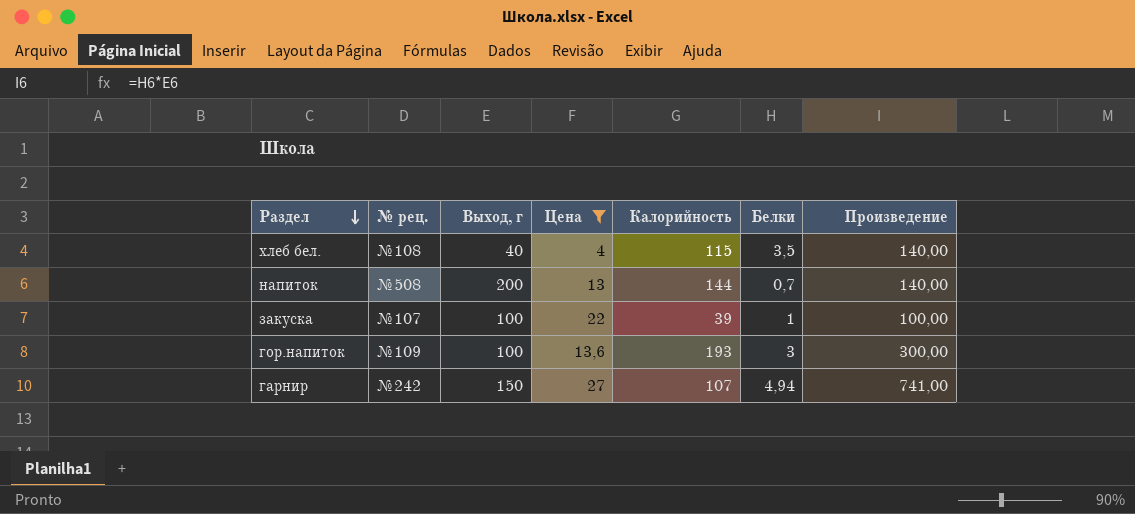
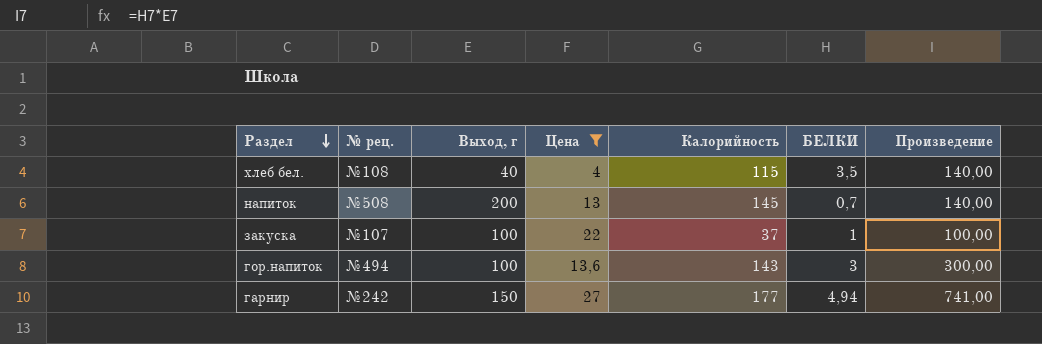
column name: Белки -> БЕЛКИ
напиток | Калорийность: 144 -> 145
закуска | Калорийность: 39 -> 37
гор.напиток | № рец.: №109 -> №494
гор.напиток | Калорийность: 193 -> 143
гарнир | Калорийность: 107 -> 177

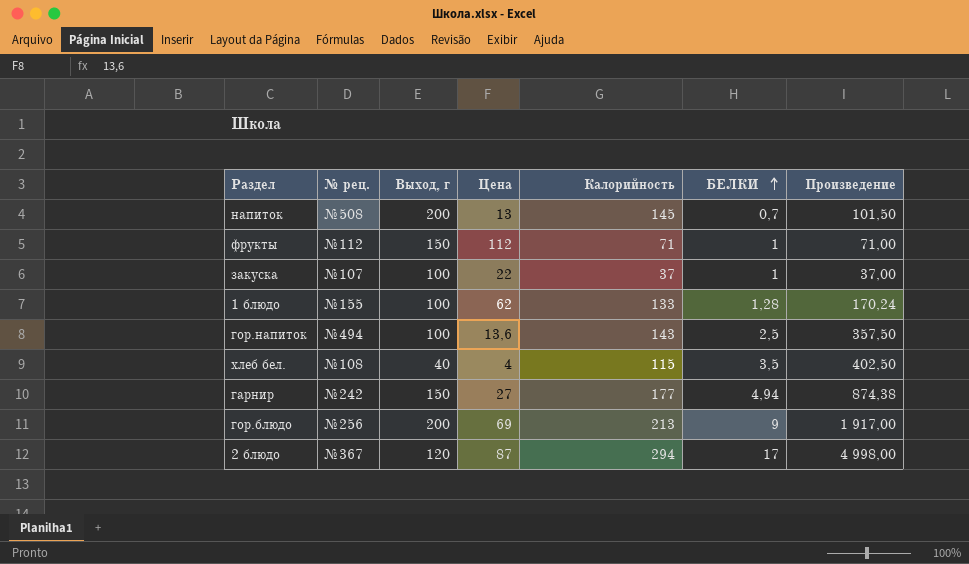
filter: Цена <= 27 -> none
row order: Раздел descending -> БЕЛКИ ascending
column Произведение | formula: [Выход, г] * [БЕЛКИ] -> [Калорийность] * [БЕЛКИ]
гор.напиток | БЕЛКИ: 3 -> 2,5

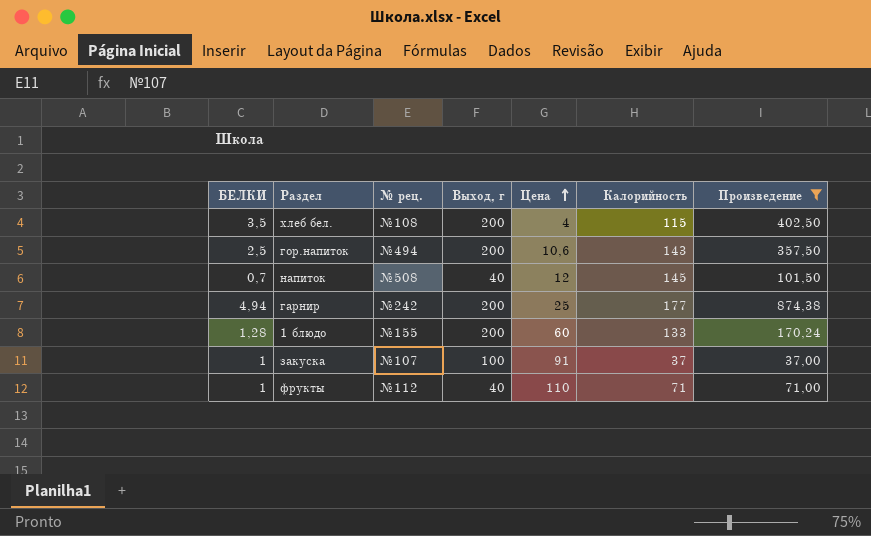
filter: none -> Произведение <= 874,38
row order: БЕЛКИ ascending -> Цена ascending
column БЕЛКИ | position: 6 -> 1
хлеб бел. | Выход, г: 40 -> 200
гор.напиток | Выход, г: 100 -> 200
гор.напиток | Цена: 13,6 -> 10,6
напиток | Выход, г: 200 -> 40
напиток | Цена: 13 -> 12
гарнир | Выход, г: 150 -> 200
гарнир | Цена: 27 -> 25
1 блюдо | Выход, г: 100 -> 200
1 блюдо | Цена: 62 -> 60
закуска | Цена: 22 -> 91
фрукты | Выход, г: 150 -> 40
фрукты | Цена: 112 -> 110

